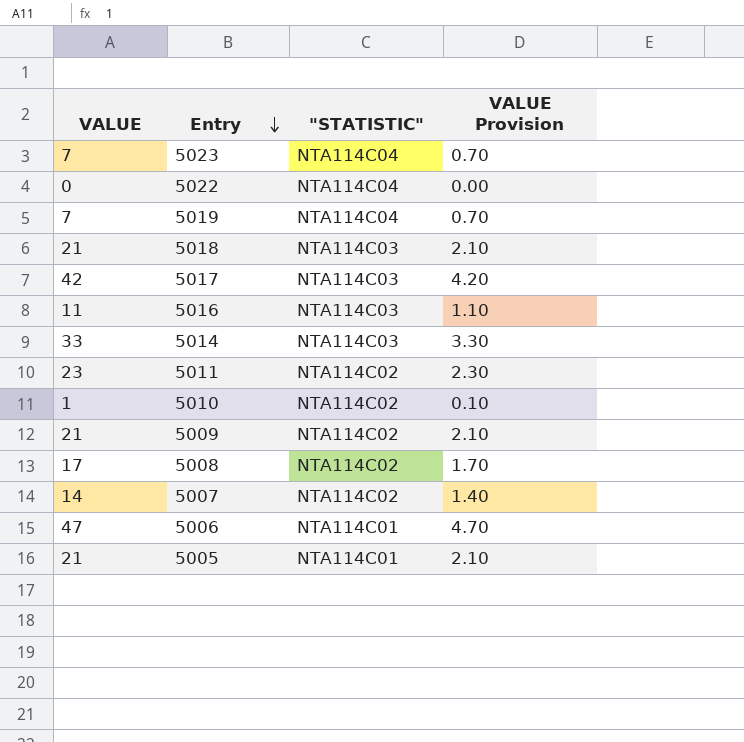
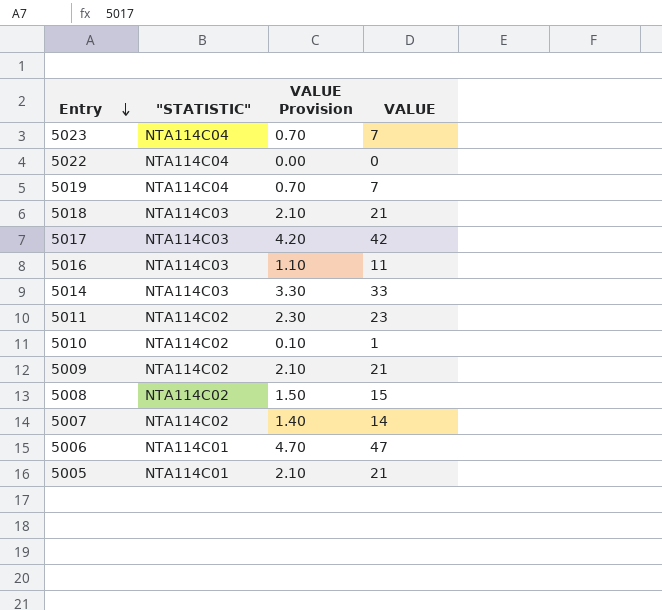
column VALUE | position: 1 -> 4
5008 | VALUE Provision: 1.70 -> 1.50
5008 | VALUE: 17 -> 15

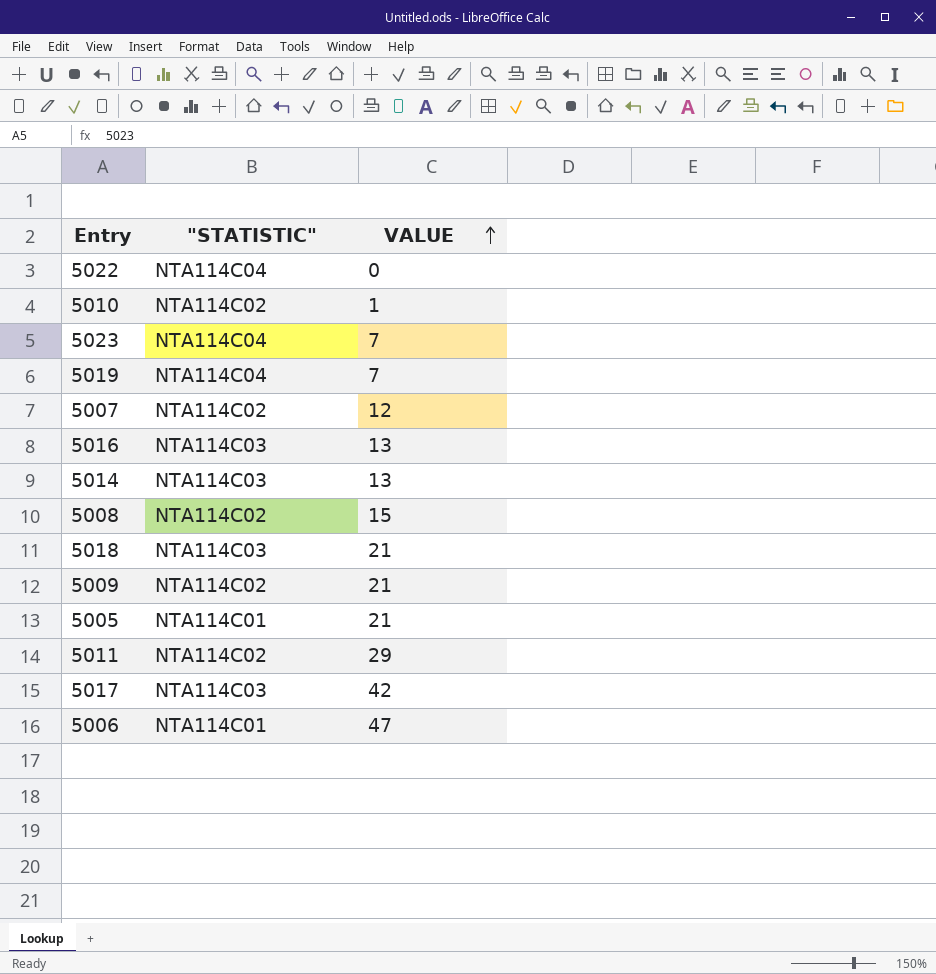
row order: Entry descending -> VALUE ascending
column VALUE Provision | formula: [VALUE] * 0.1 -> none
5007 | VALUE: 14 -> 12
5016 | VALUE: 11 -> 13
5014 | VALUE: 33 -> 13
5011 | VALUE: 23 -> 29

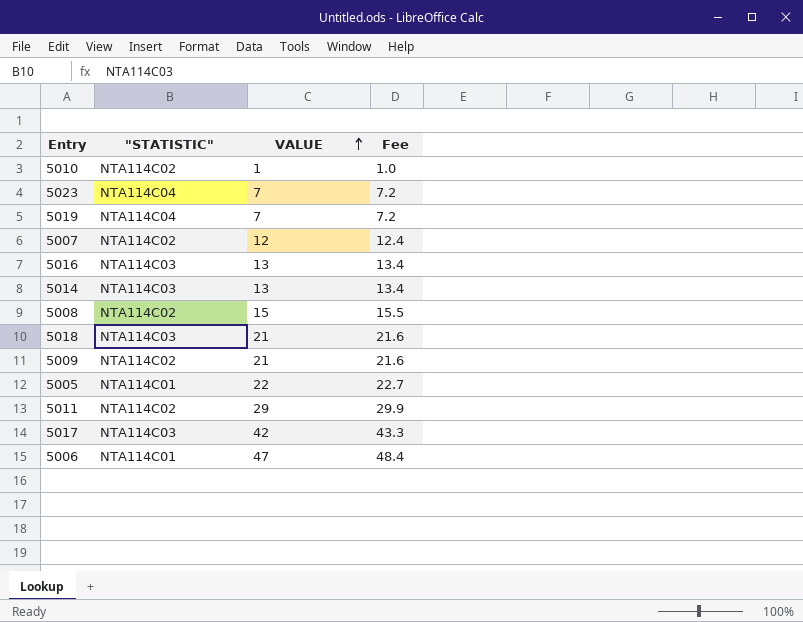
column Fee | formula: none -> [VALUE] * 1.03
row 5022: NTA114C04 | 0 -> none
5005 | VALUE: 21 -> 22

